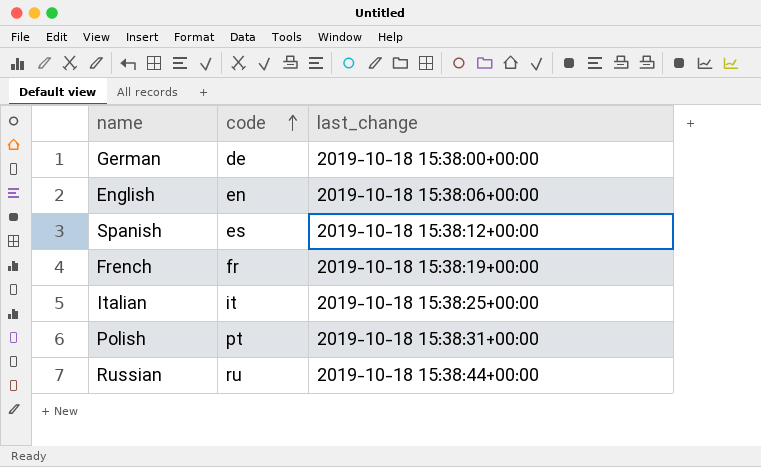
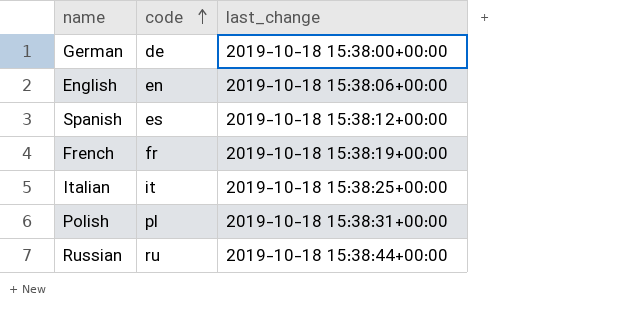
Polish | code: pt -> pl

